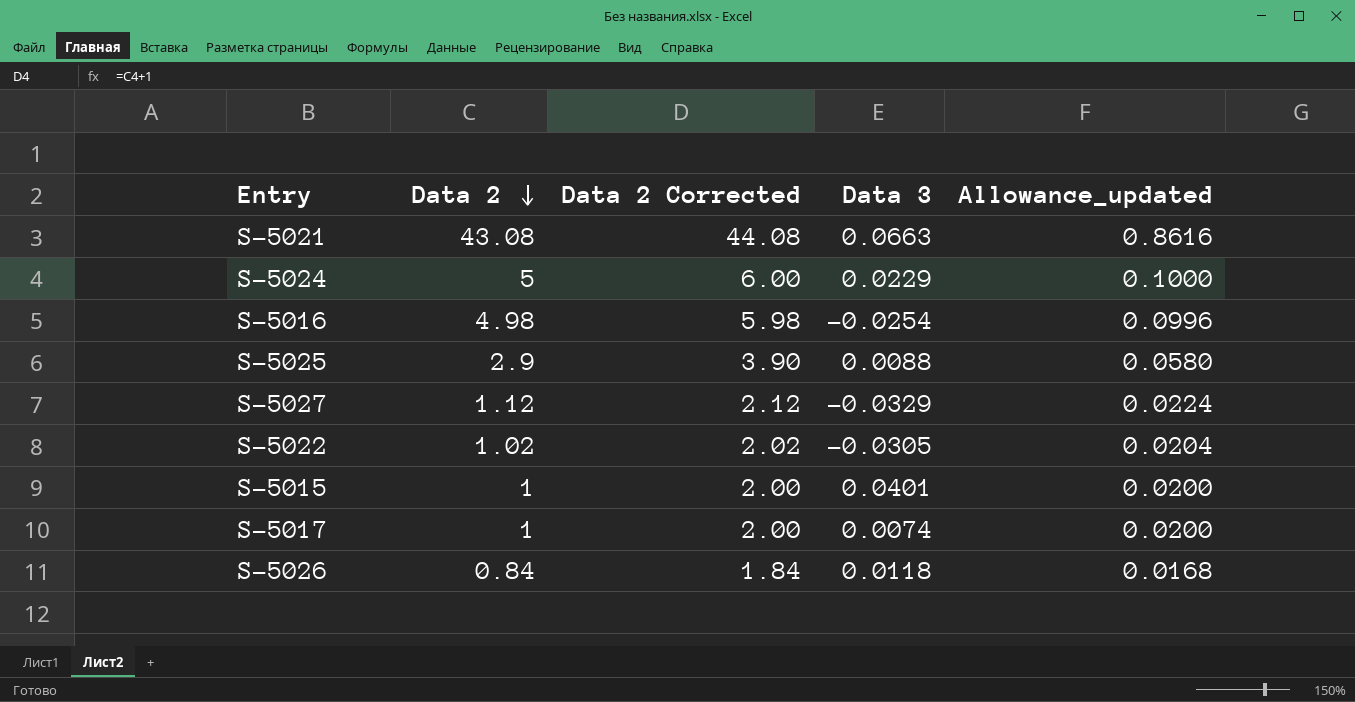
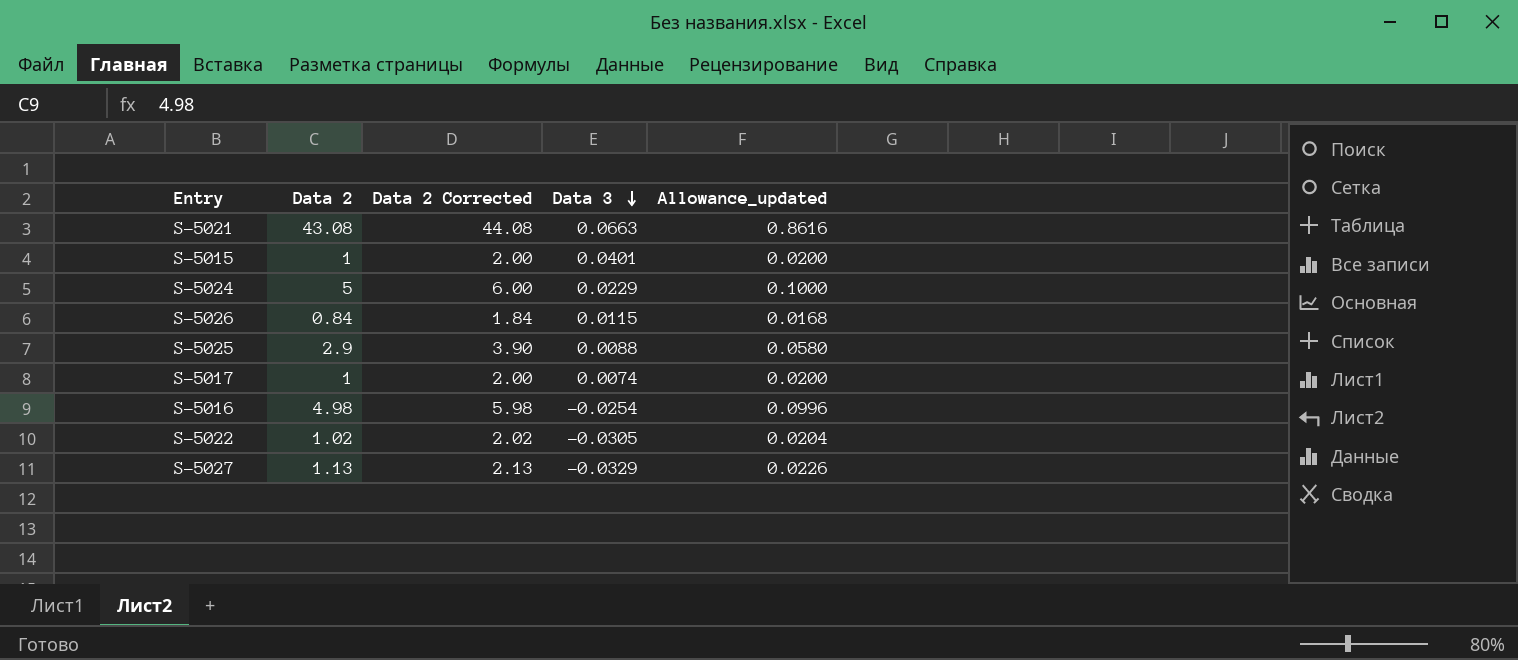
row order: Data 2 descending -> Data 3 descending
S-5026 | Data 3: 0.0118 -> 0.0115
S-5027 | Data 2: 1.12 -> 1.13
S-5027 | Data 2 Corrected: 2.12 -> 2.13
S-5027 | Allowance_updated: 0.0224 -> 0.0226

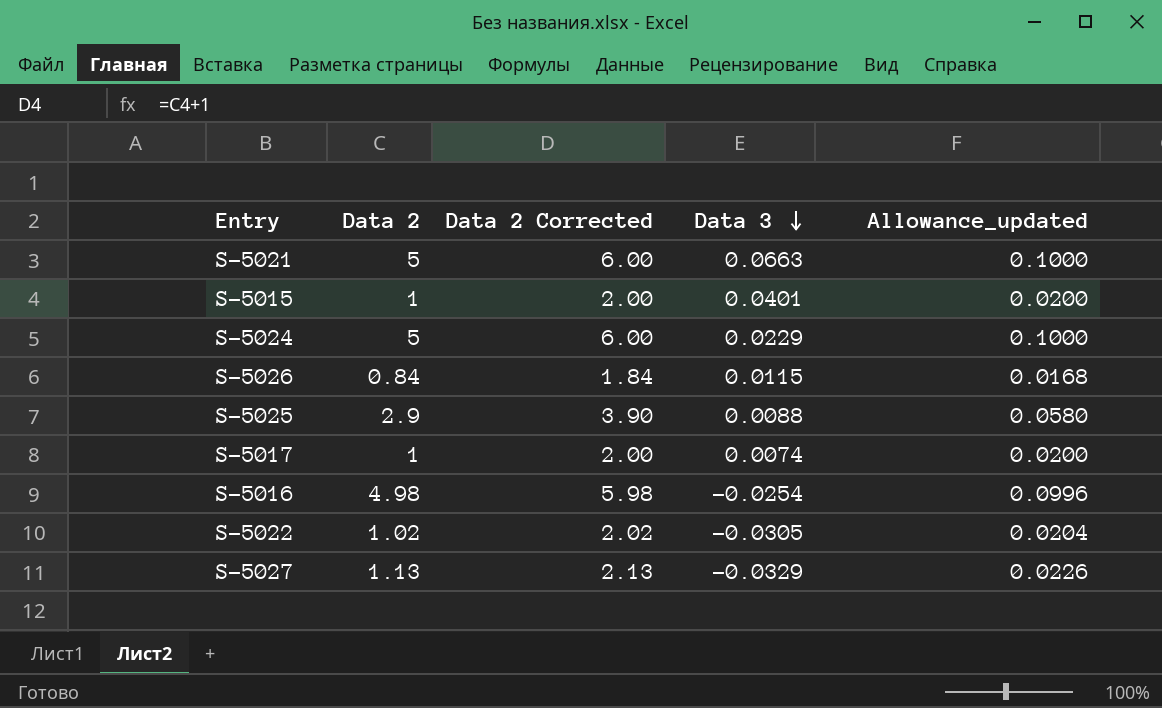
S-5021 | Data 2: 43.08 -> 5
S-5021 | Data 2 Corrected: 44.08 -> 6.00
S-5021 | Allowance_updated: 0.8616 -> 0.1000

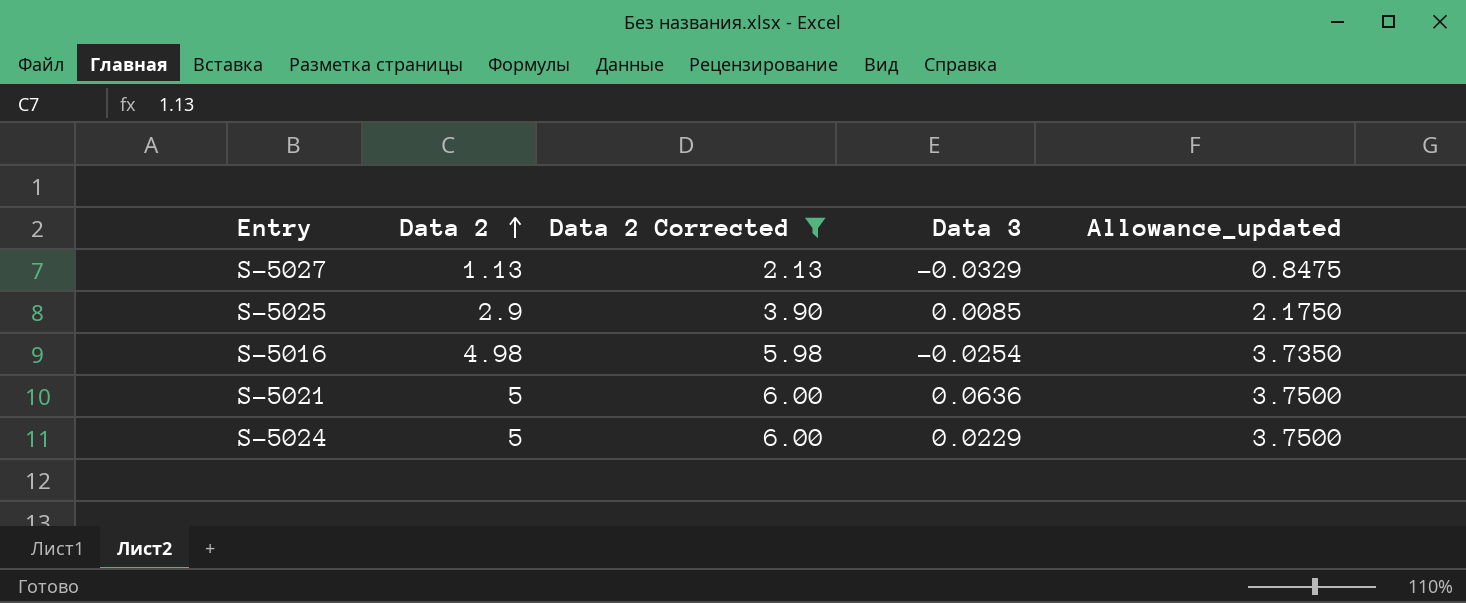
filter: none -> Data 2 Corrected >= 2.13
row order: Data 3 descending -> Data 2 ascending
column Allowance_updated | formula: [Data 2] * 0.02 -> [Data 2] * 0.75
S-5025 | Data 3: 0.0088 -> 0.0085
S-5021 | Data 3: 0.0663 -> 0.0636

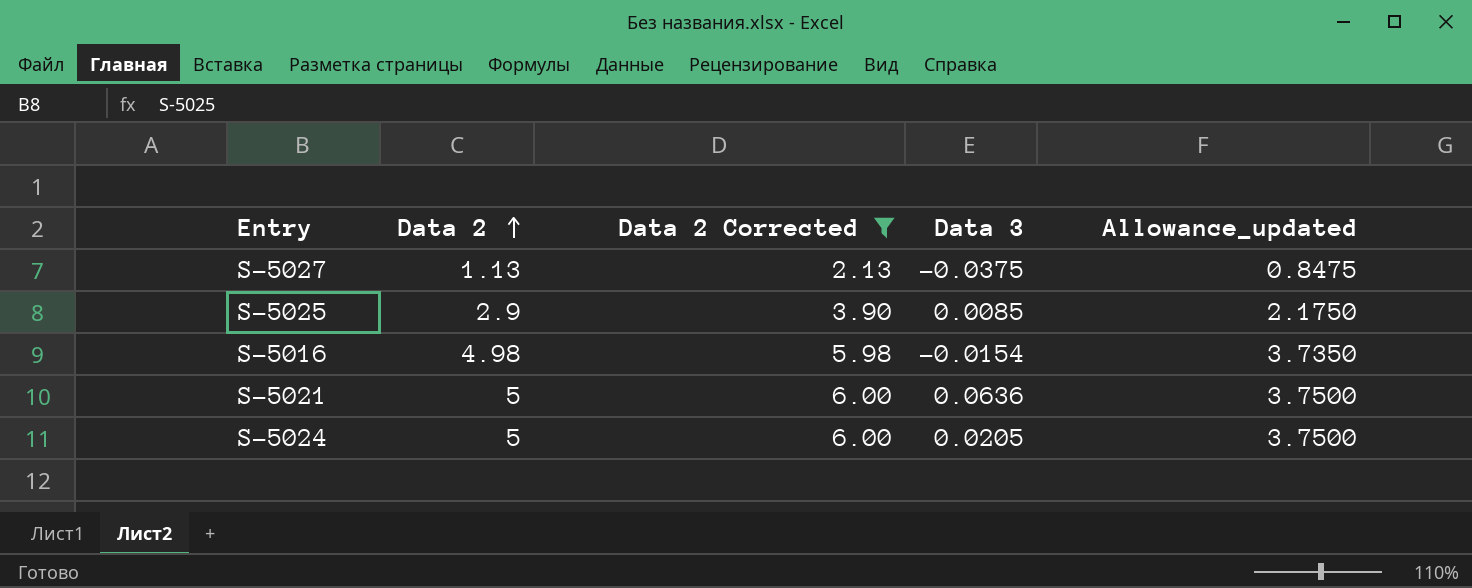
S-5027 | Data 3: -0.0329 -> -0.0375
S-5016 | Data 3: -0.0254 -> -0.0154
S-5024 | Data 3: 0.0229 -> 0.0205

